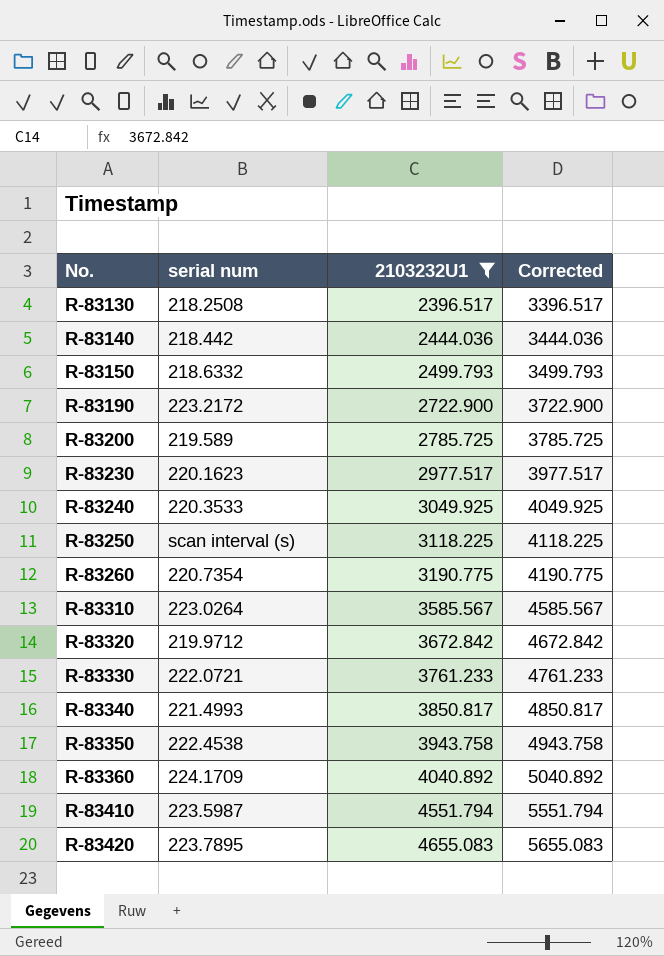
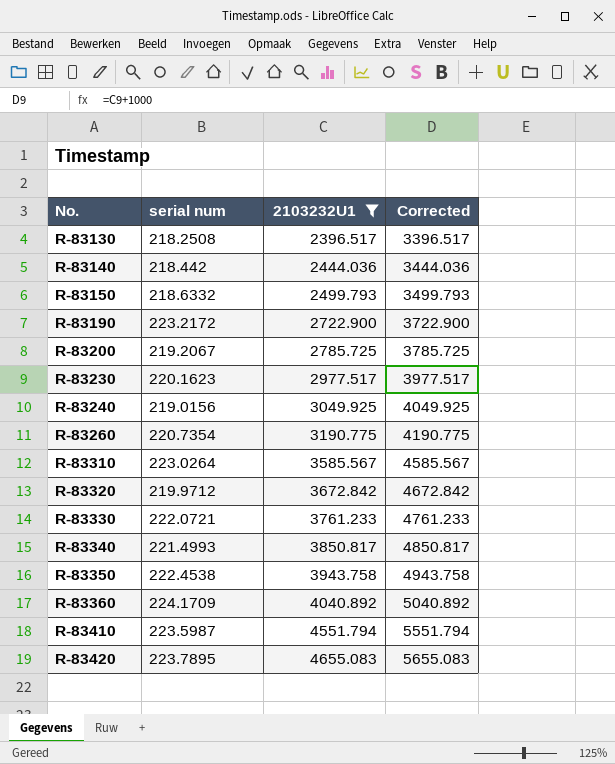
row R-83250: scan interval (s) | 3118.225 | 4118.225 -> none
R-83200 | serial num: 219.589 -> 219.2067
R-83240 | serial num: 220.3533 -> 219.0156

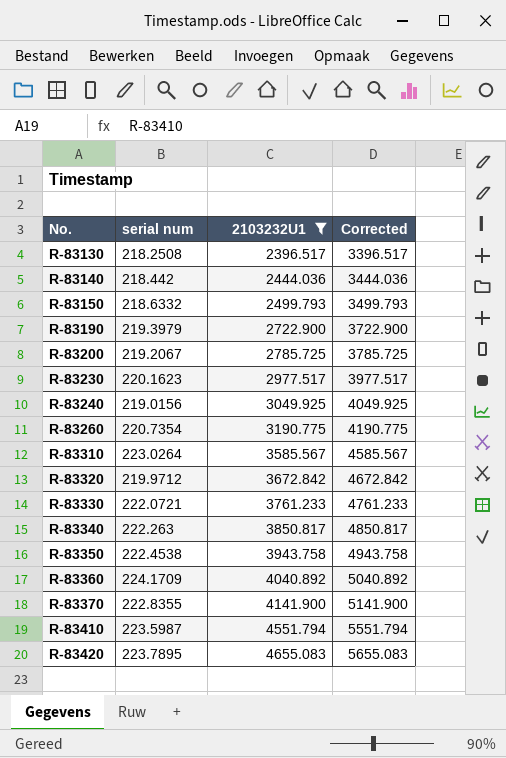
R-83190 | serial num: 223.2172 -> 219.3979
R-83340 | serial num: 221.4993 -> 222.263
row R-83370: none -> 222.8355 | 4141.900 | 5141.900

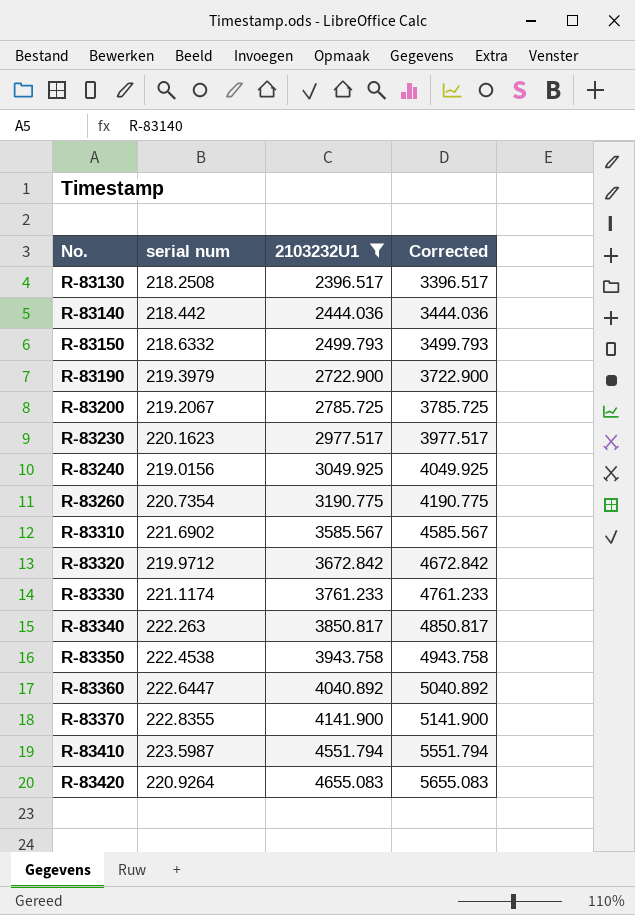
R-83310 | serial num: 223.0264 -> 221.6902
R-83330 | serial num: 222.0721 -> 221.1174
R-83360 | serial num: 224.1709 -> 222.6447
R-83420 | serial num: 223.7895 -> 220.9264

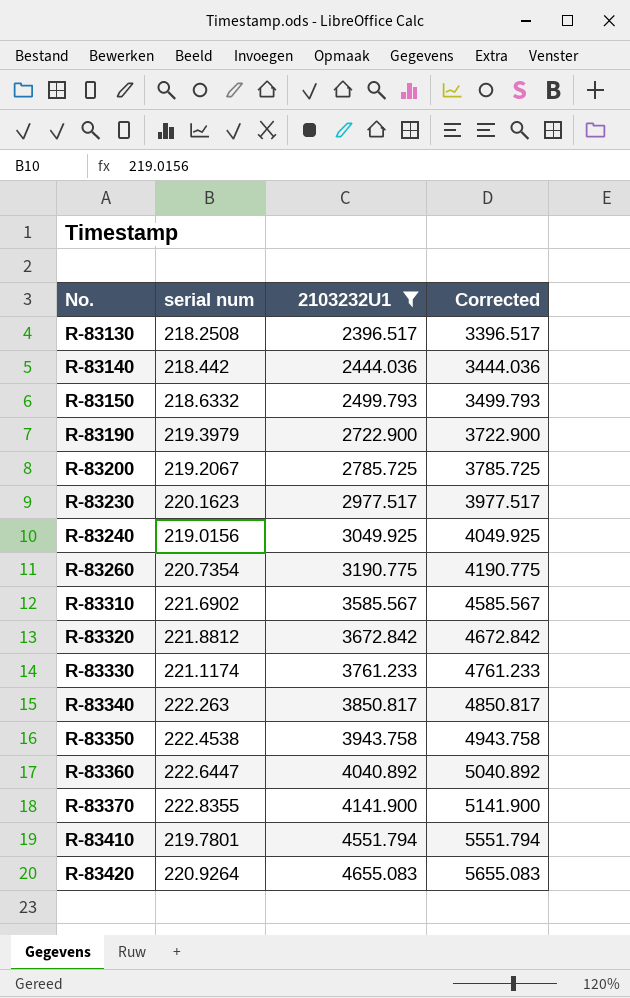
R-83320 | serial num: 219.9712 -> 221.8812
R-83410 | serial num: 223.5987 -> 219.7801

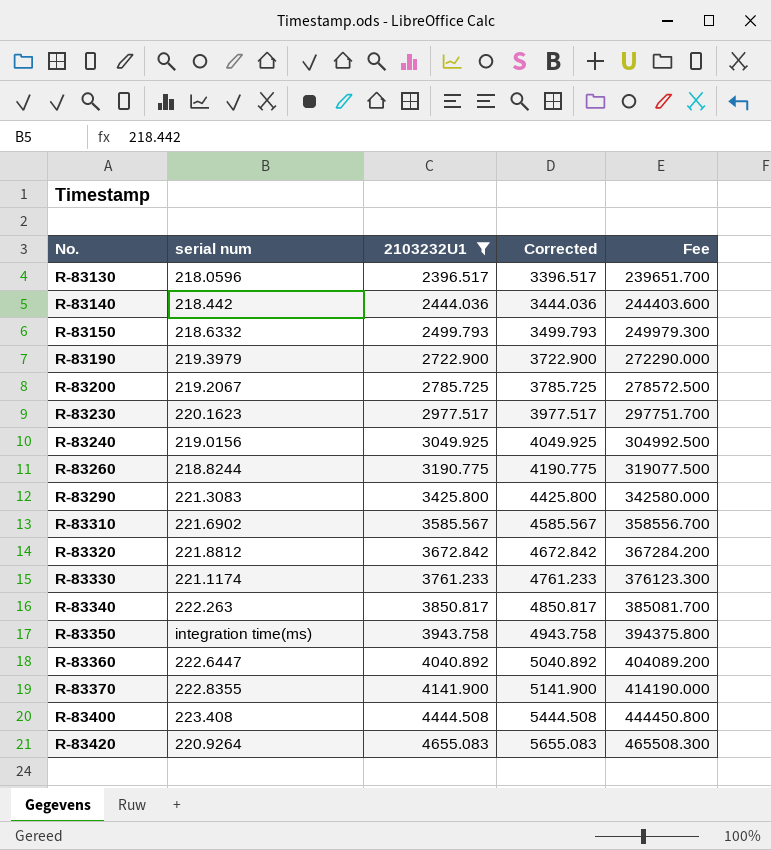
column Fee | formula: none -> [2103232U1] * 100
row R-83410: 219.7801 | 4551.794 | 5551.794 -> none
R-83130 | serial num: 218.2508 -> 218.0596
R-83260 | serial num: 220.7354 -> 218.8244
row R-83290: none -> 221.3083 | 3425.800 | 4425.800 | 342580.000
R-83350 | serial num: 222.4538 -> integration time(ms)
row R-83400: none -> 223.408 | 4444.508 | 5444.508 | 444450.800

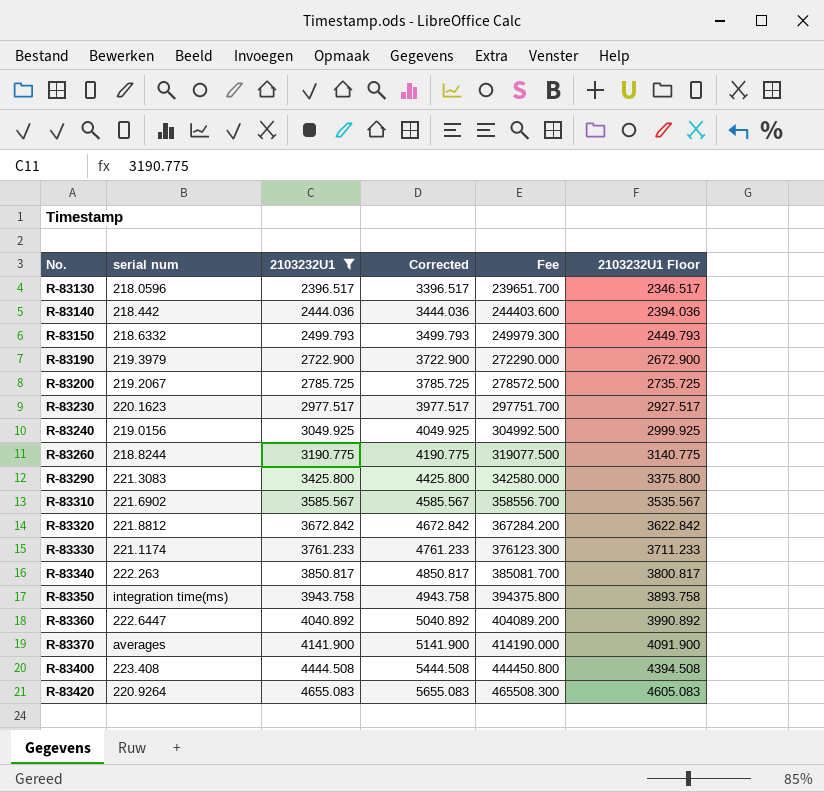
column 2103232U1 Floor | formula: none -> [2103232U1] - 50
R-83370 | serial num: 222.8355 -> averages

